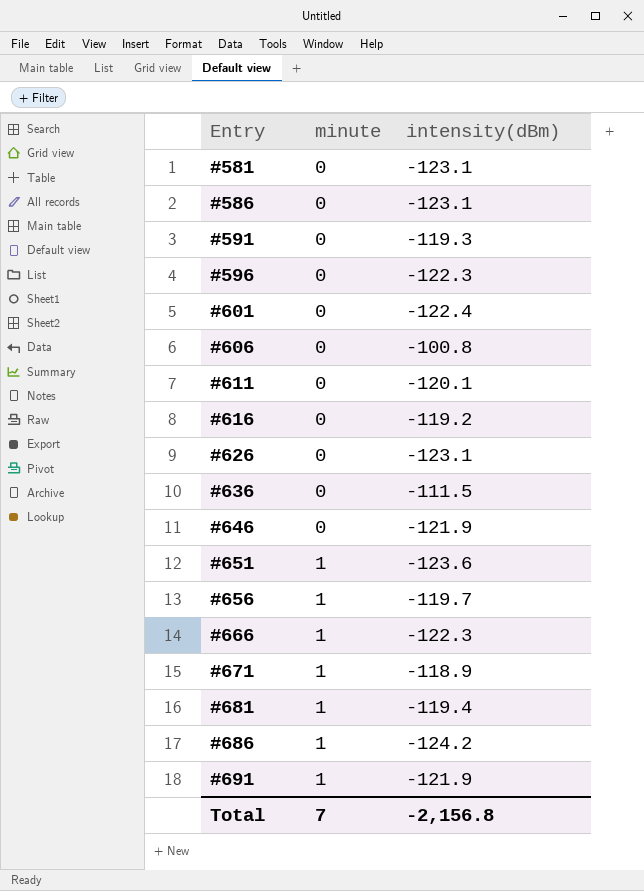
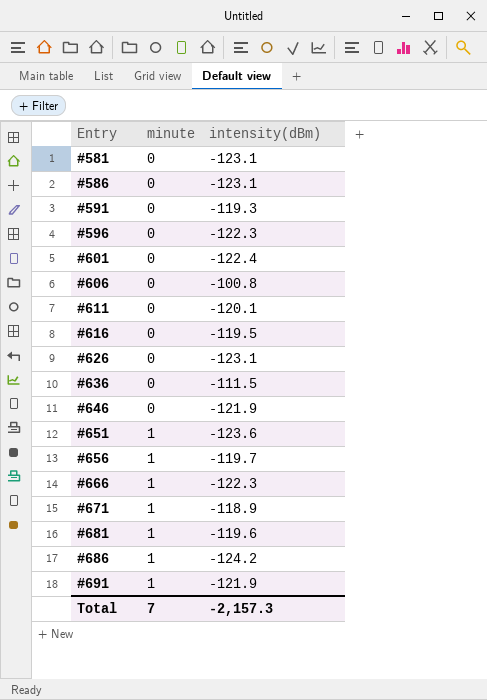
#616 | intensity(dBm): -119.2 -> -119.5
#681 | intensity(dBm): -119.4 -> -119.6
Total | intensity(dBm): -2,156.8 -> -2,157.3

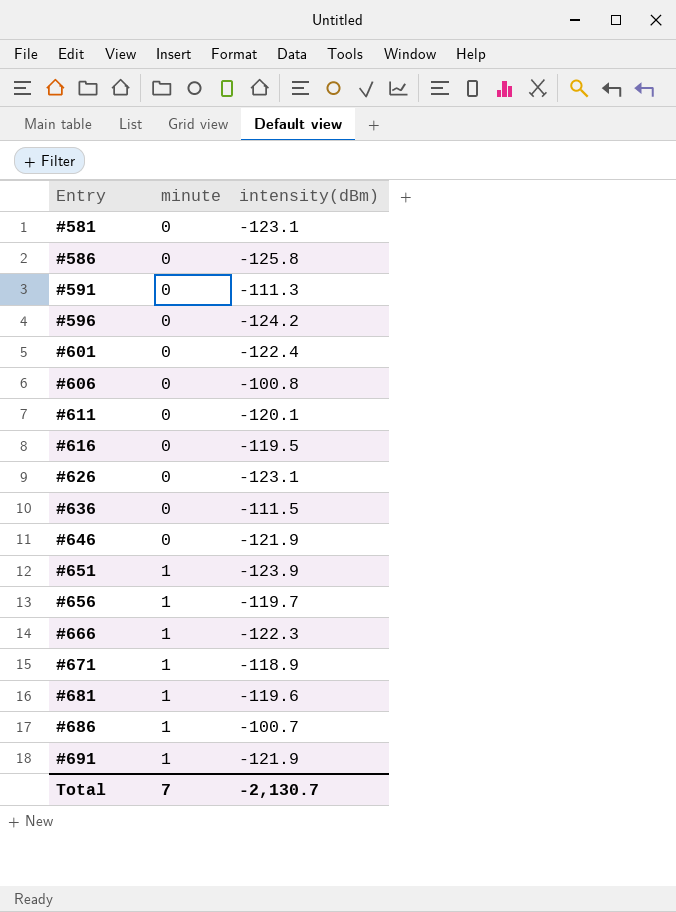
#586 | intensity(dBm): -123.1 -> -125.8
#591 | intensity(dBm): -119.3 -> -111.3
#596 | intensity(dBm): -122.3 -> -124.2
#651 | intensity(dBm): -123.6 -> -123.9
#686 | intensity(dBm): -124.2 -> -100.7
Total | intensity(dBm): -2,157.3 -> -2,130.7

